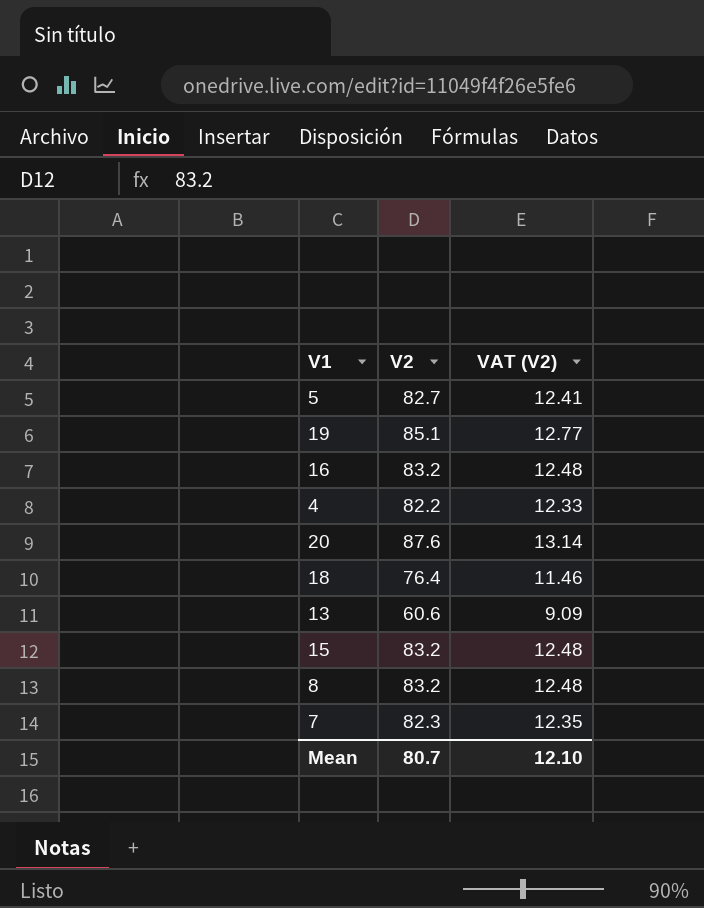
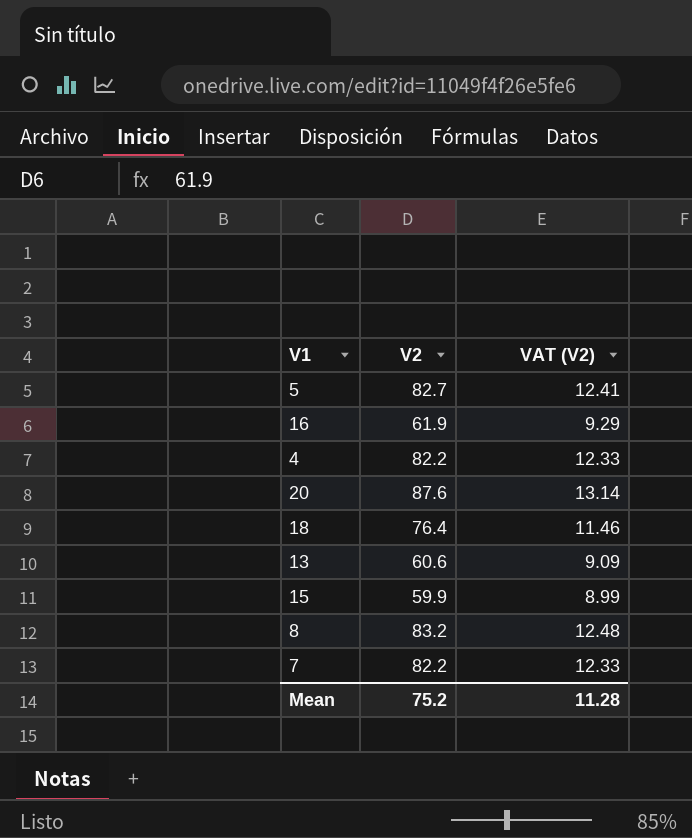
row 19: 85.1 | 12.77 -> none
16 | V2: 83.2 -> 61.9
16 | VAT (V2): 12.48 -> 9.29
15 | V2: 83.2 -> 59.9
15 | VAT (V2): 12.48 -> 8.99
7 | V2: 82.3 -> 82.2
7 | VAT (V2): 12.35 -> 12.33
Mean | V2: 80.7 -> 75.2
Mean | VAT (V2): 12.10 -> 11.28

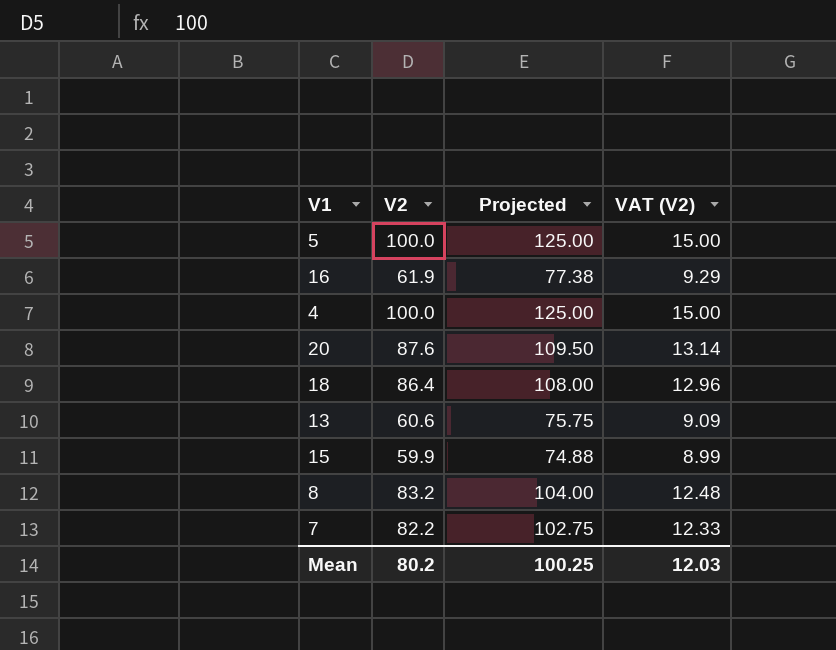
column Projected | formula: none -> [V2] * 1.25
5 | V2: 82.7 -> 100.0
5 | VAT (V2): 12.41 -> 15.00
4 | V2: 82.2 -> 100.0
4 | VAT (V2): 12.33 -> 15.00
18 | V2: 76.4 -> 86.4
18 | VAT (V2): 11.46 -> 12.96
Mean | V2: 75.2 -> 80.2
Mean | VAT (V2): 11.28 -> 12.03

